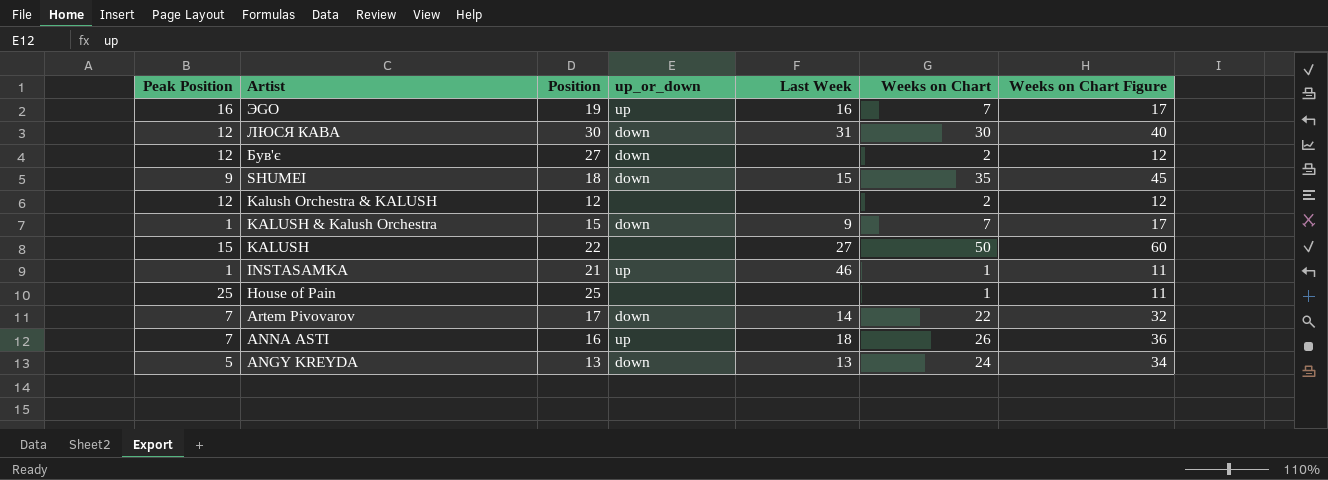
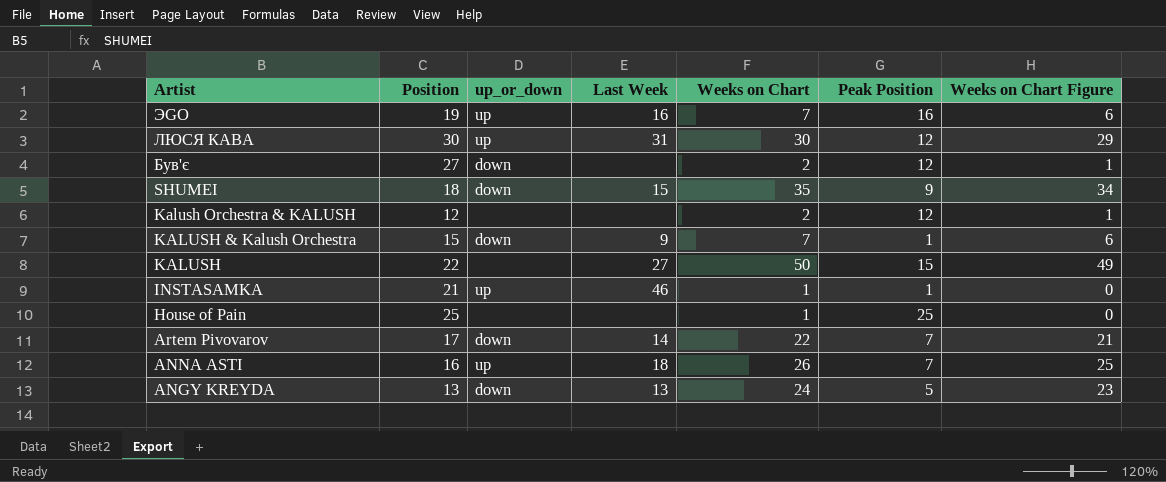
column Peak Position | position: 1 -> 6
column Weeks on Chart Figure | formula: [Weeks on Chart] + 10 -> [Weeks on Chart] - 1
ЛЮСЯ КАВА | up_or_down: down -> up

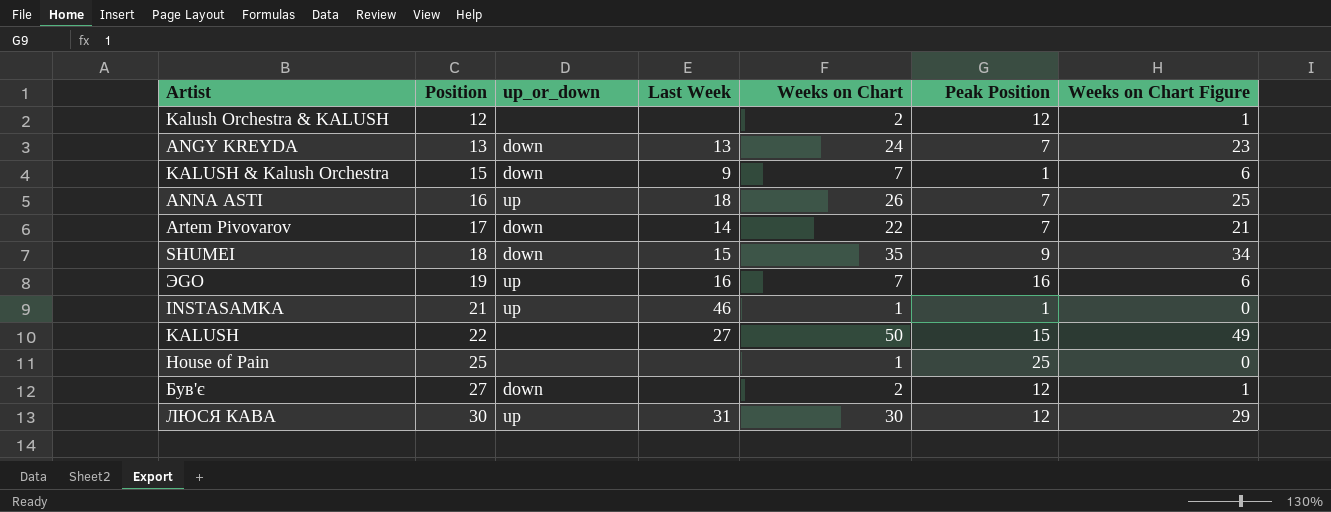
row order: Artist descending -> Position ascending
ANGY KREYDA | Peak Position: 5 -> 7

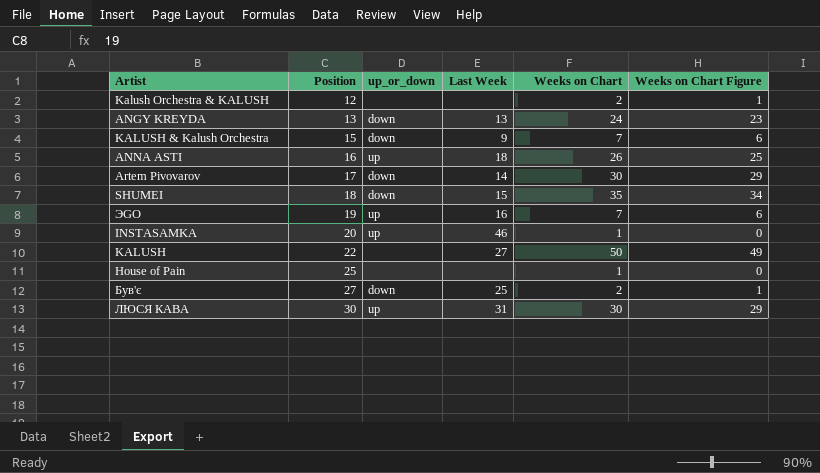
column Peak Position | position: 6 -> none
Artem Pivovarov | Weeks on Chart: 22 -> 30
Artem Pivovarov | Weeks on Chart Figure: 21 -> 29
INSTASAMKA | Position: 21 -> 20
Був'є | Last Week: none -> 25

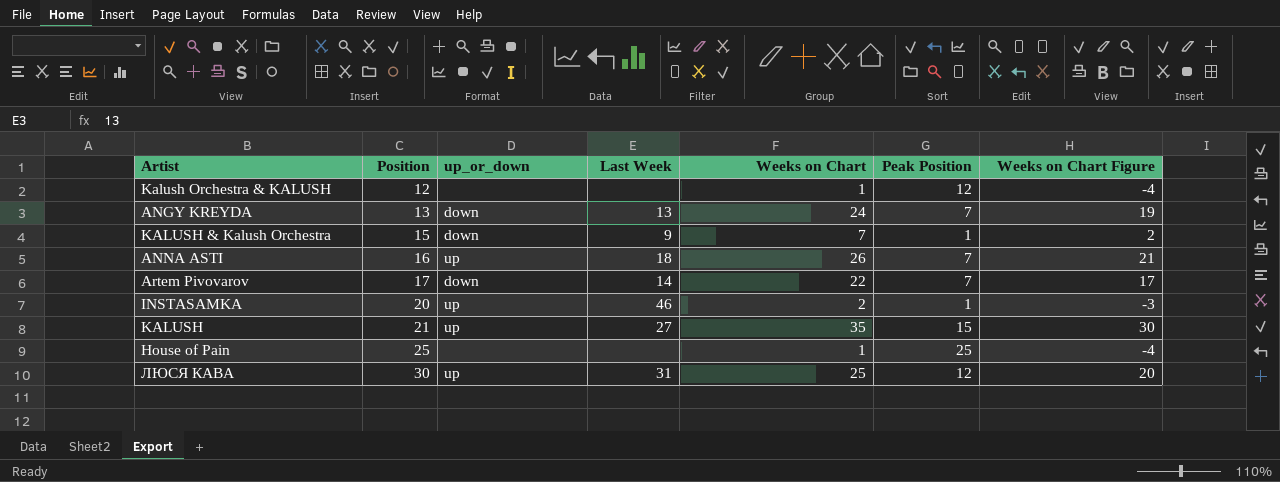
column Peak Position | position: none -> 6
column Weeks on Chart Figure | formula: [Weeks on Chart] - 1 -> [Weeks on Chart] - 5
row SHUMEI: 18 | down | 15 | 35 | 34 -> none
row ЭGO: 19 | up | 16 | 7 | 6 -> none
row Був'є: 27 | down | 25 | 2 | 1 -> none
Kalush Orchestra & KALUSH | Weeks on Chart: 2 -> 1
Artem Pivovarov | Weeks on Chart: 30 -> 22
INSTASAMKA | Weeks on Chart: 1 -> 2
KALUSH | Position: 22 -> 21
KALUSH | up_or_down: none -> up
KALUSH | Weeks on Chart: 50 -> 35
ЛЮСЯ КАВА | Weeks on Chart: 30 -> 25

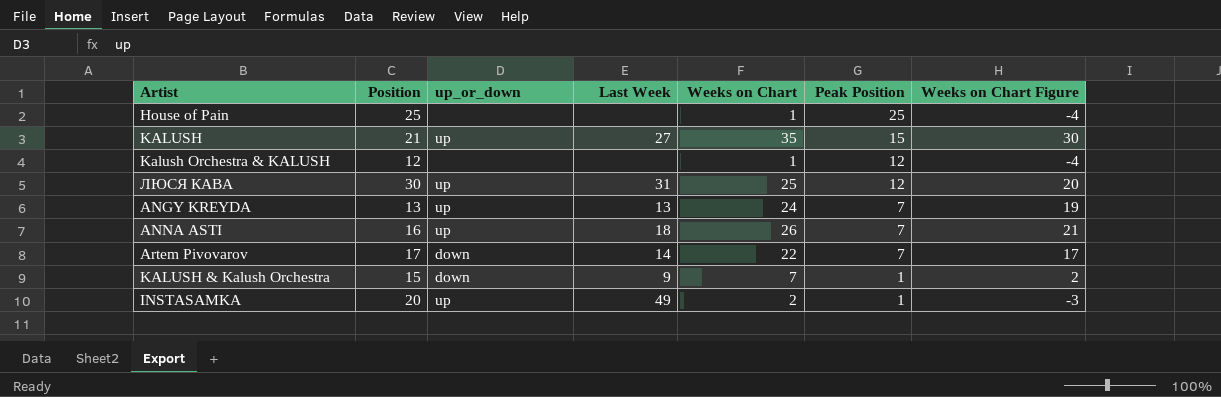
row order: Position ascending -> Peak Position descending
ANGY KREYDA | up_or_down: down -> up
INSTASAMKA | Last Week: 46 -> 49

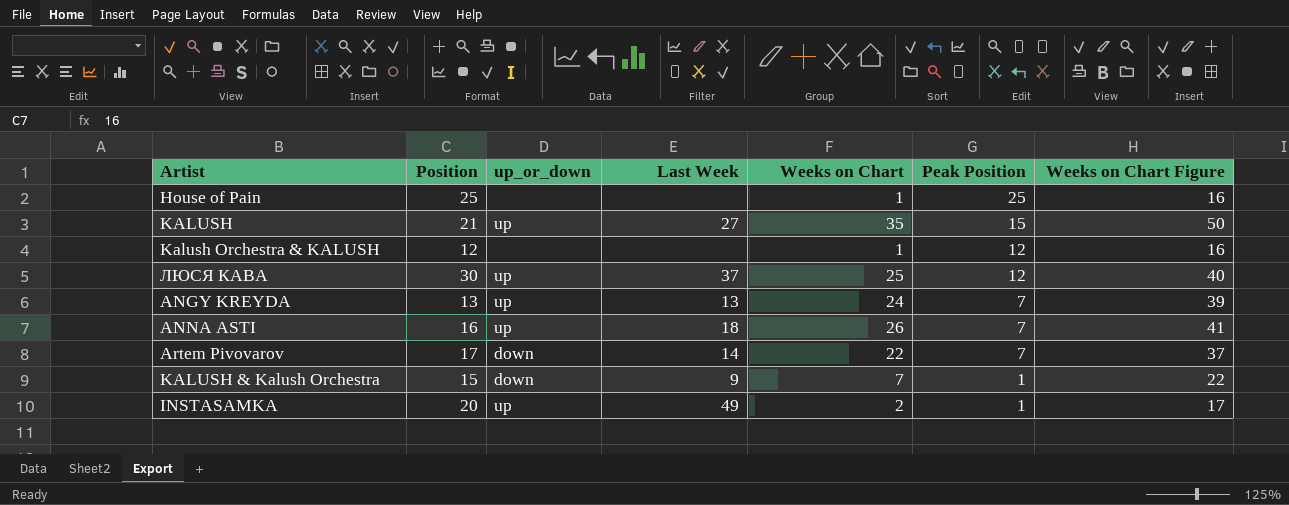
column Weeks on Chart Figure | formula: [Weeks on Chart] - 5 -> [Weeks on Chart] + 15
ЛЮСЯ КАВА | Last Week: 31 -> 37

